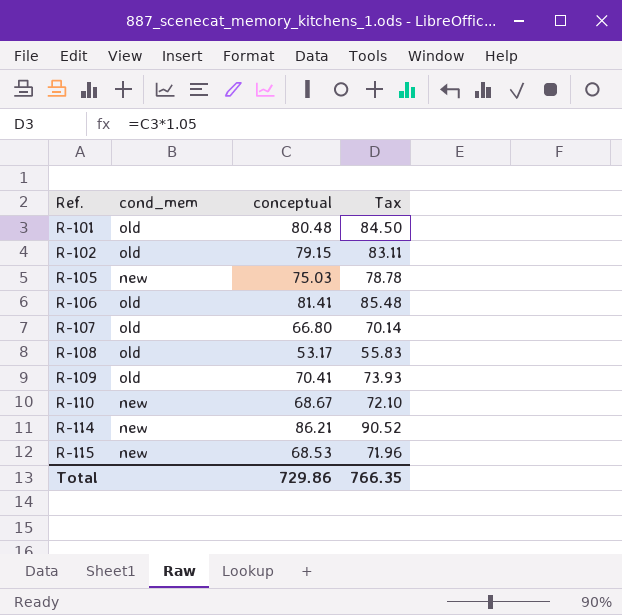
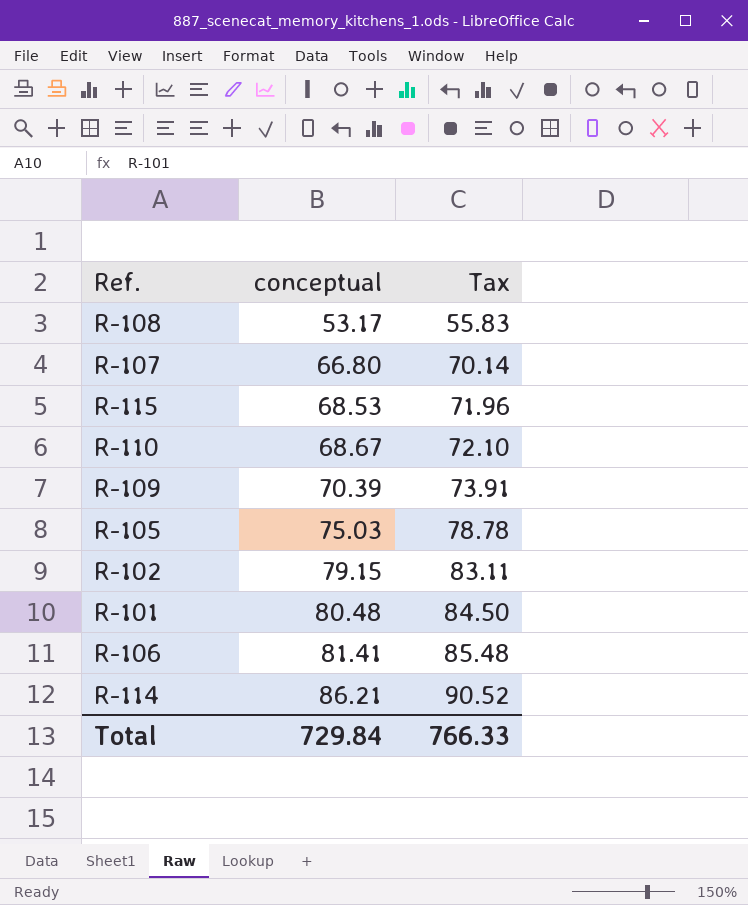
row order: Ref. ascending -> conceptual ascending
column cond_mem | position: 2 -> none
R-109 | conceptual: 70.41 -> 70.39
R-109 | Tax: 73.93 -> 73.91
Total | conceptual: 729.86 -> 729.84
Total | Tax: 766.35 -> 766.33

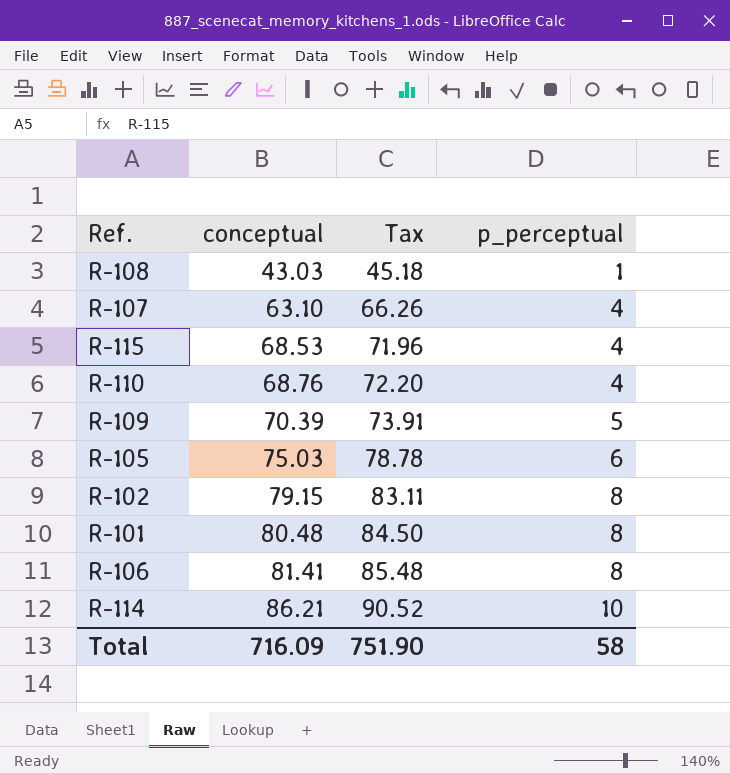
column p_perceptual | position: none -> 4
R-108 | conceptual: 53.17 -> 43.03
R-108 | Tax: 55.83 -> 45.18
R-107 | conceptual: 66.80 -> 63.10
R-107 | Tax: 70.14 -> 66.26
R-110 | conceptual: 68.67 -> 68.76
R-110 | Tax: 72.10 -> 72.20
Total | conceptual: 729.84 -> 716.09
Total | Tax: 766.33 -> 751.90

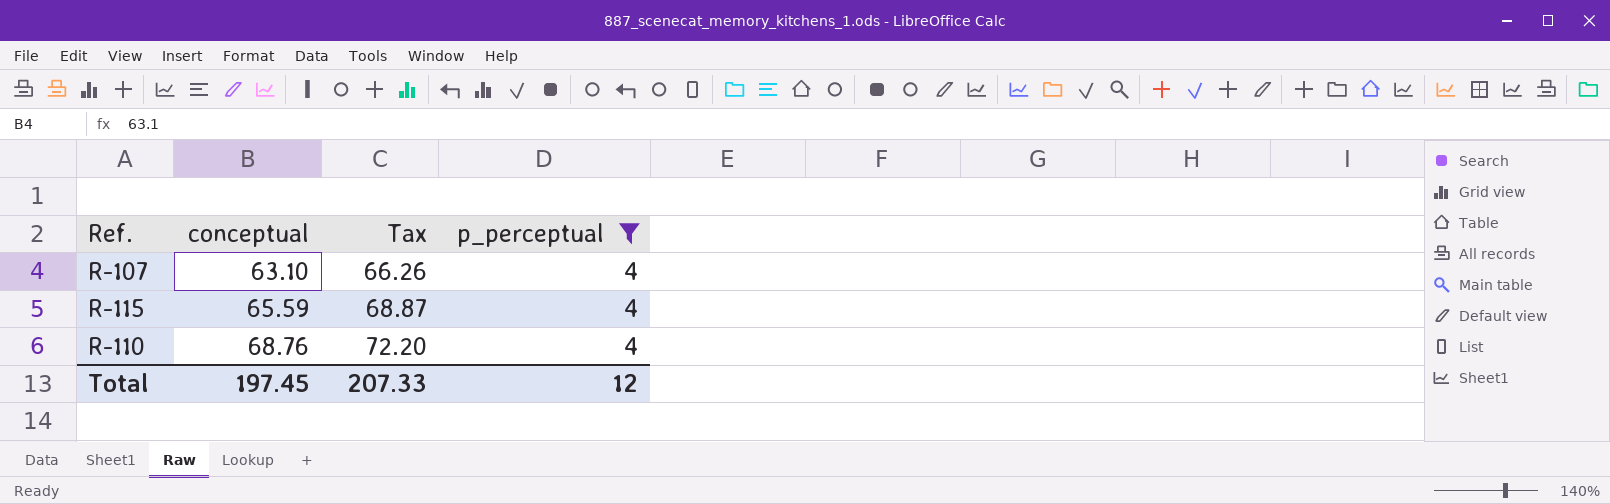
filter: none -> p_perceptual = 4
R-115 | conceptual: 68.53 -> 65.59
R-115 | Tax: 71.96 -> 68.87
Total | conceptual: 716.09 -> 197.45
Total | Tax: 751.90 -> 207.33
Total | p_perceptual: 58 -> 12

